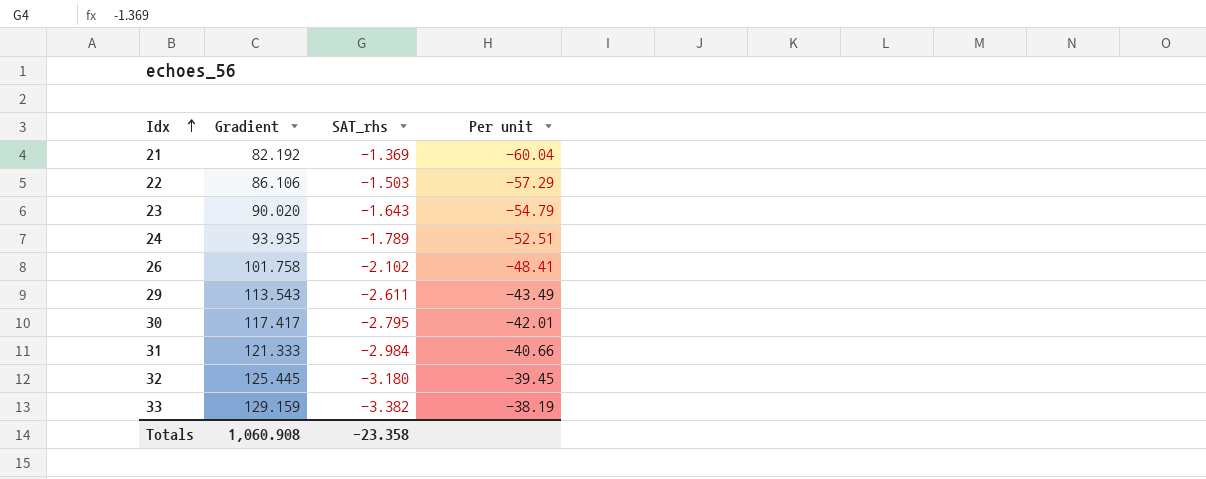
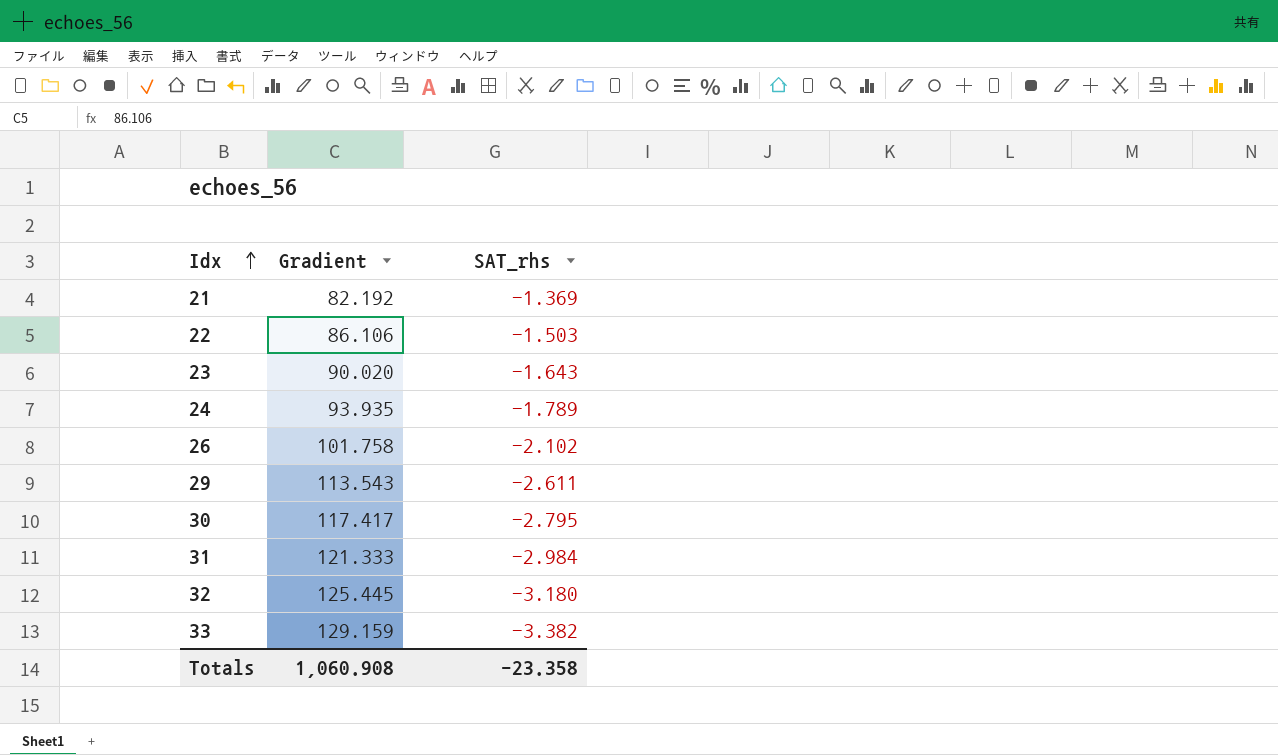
column Per unit | formula: [Gradient] / [SAT_rhs] -> none

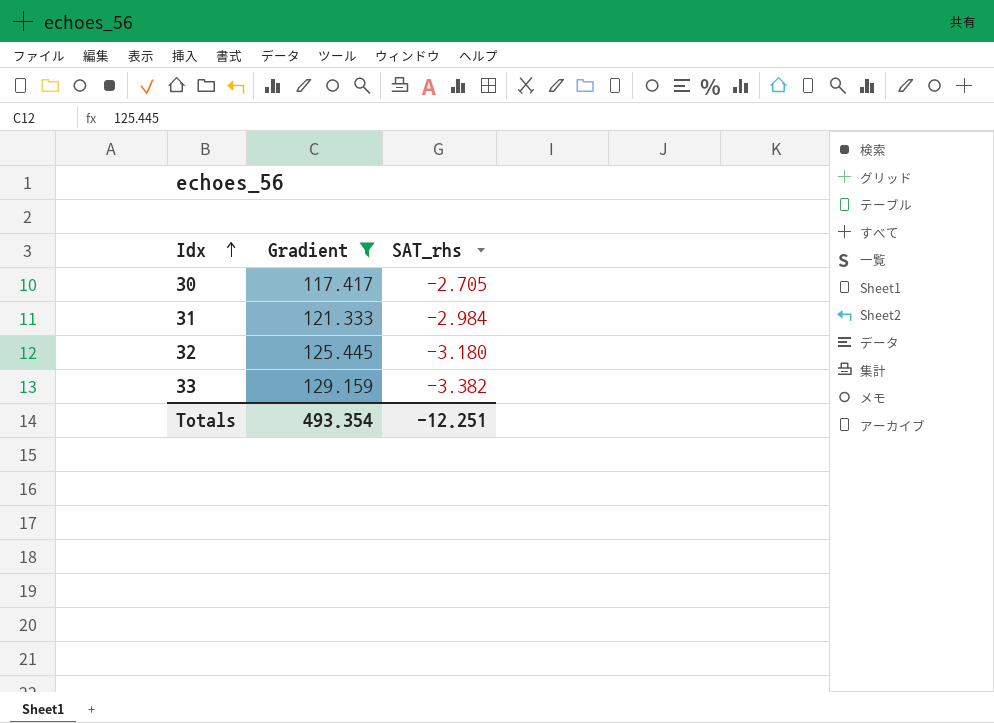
filter: none -> Gradient >= 117.417
30 | SAT_rhs: -2.795 -> -2.705
Totals | Gradient: 1,060.908 -> 493.354
Totals | SAT_rhs: -23.358 -> -12.251

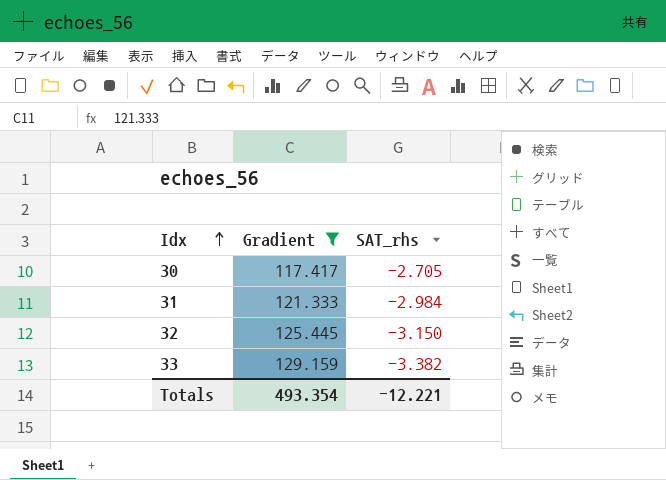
32 | SAT_rhs: -3.180 -> -3.150
Totals | SAT_rhs: -12.251 -> -12.221

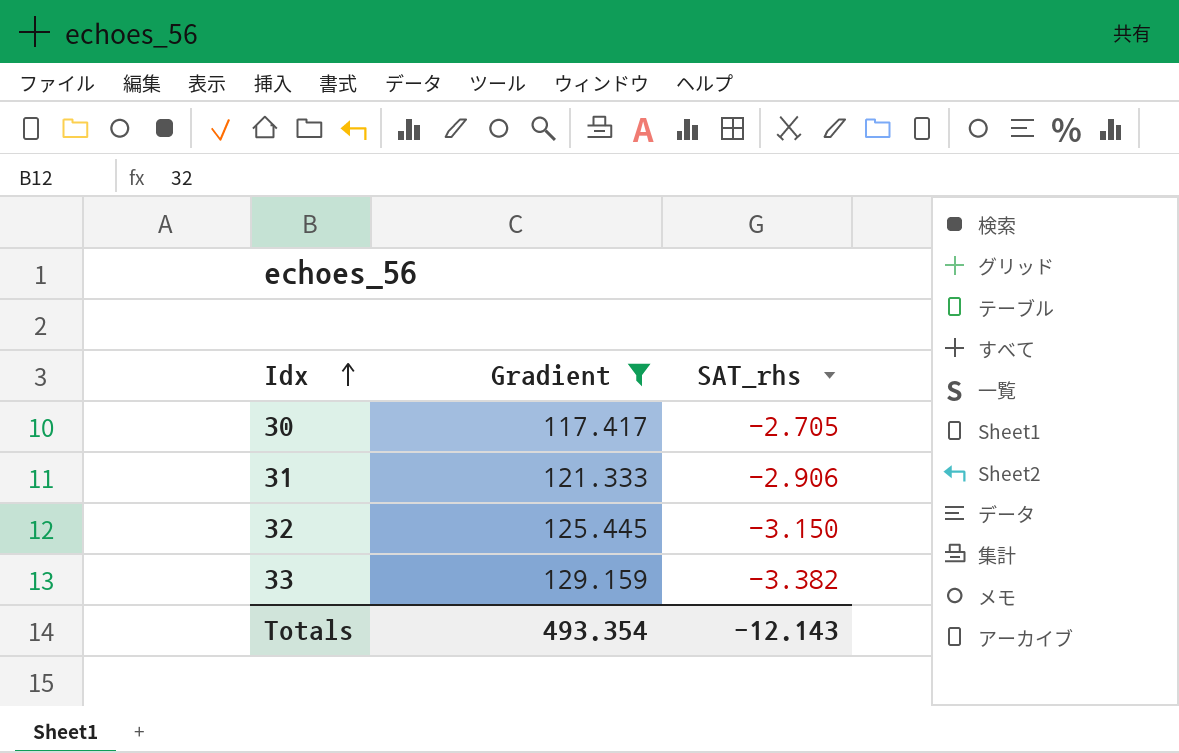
31 | SAT_rhs: -2.984 -> -2.906
Totals | SAT_rhs: -12.221 -> -12.143

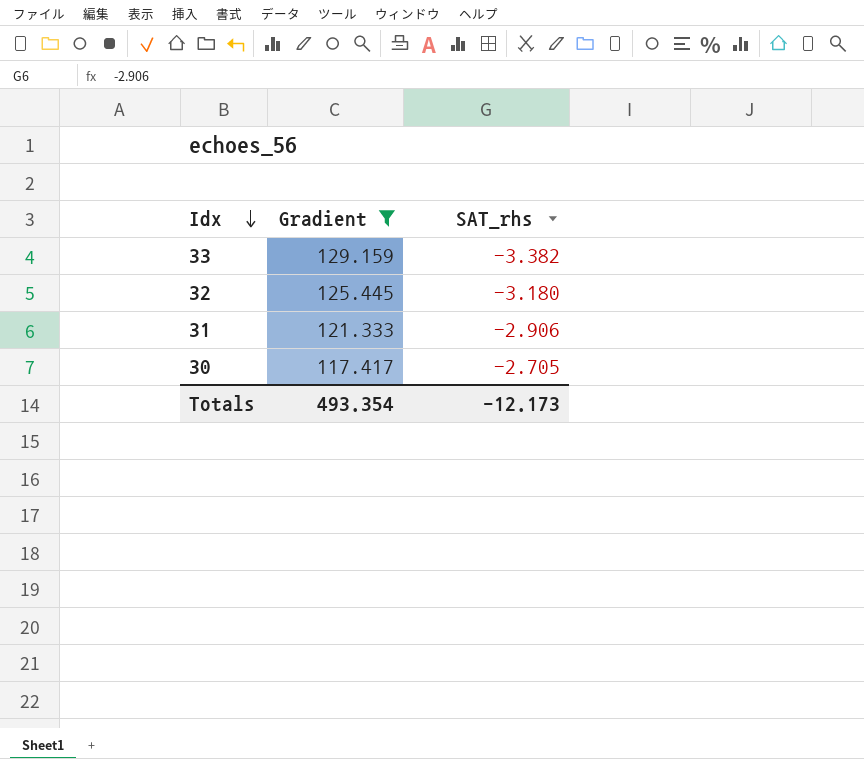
row order: Idx ascending -> Idx descending
32 | SAT_rhs: -3.150 -> -3.180
Totals | SAT_rhs: -12.143 -> -12.173

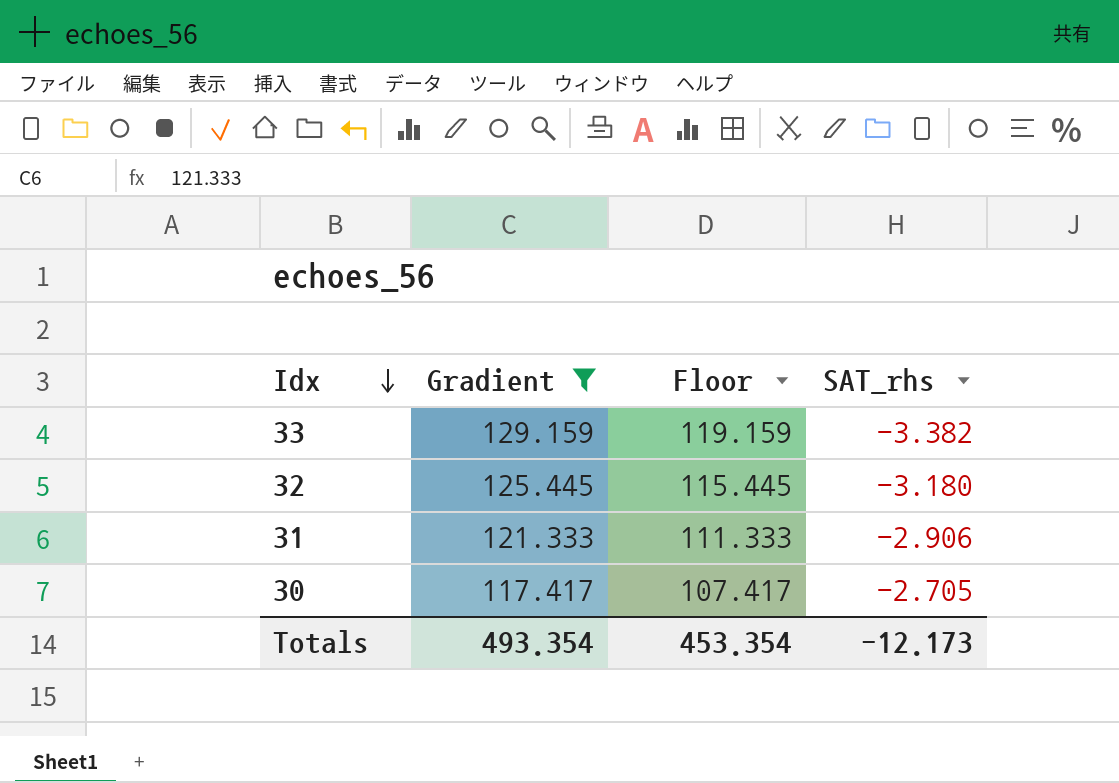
column Floor | formula: none -> [Gradient] - 10

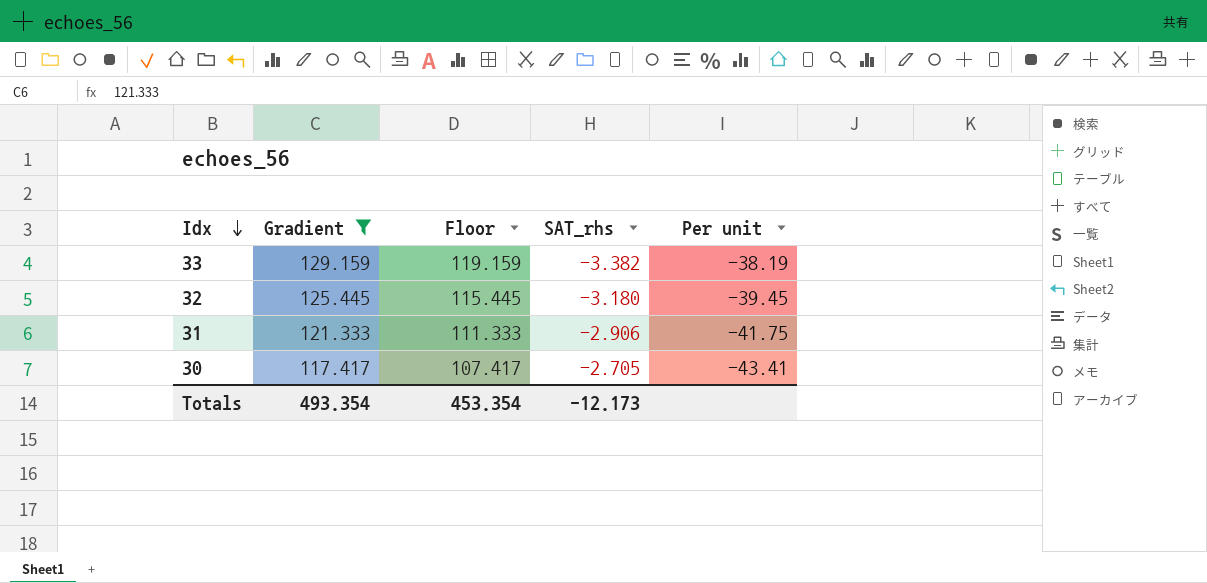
column Per unit | formula: none -> [Gradient] / [SAT_rhs]

